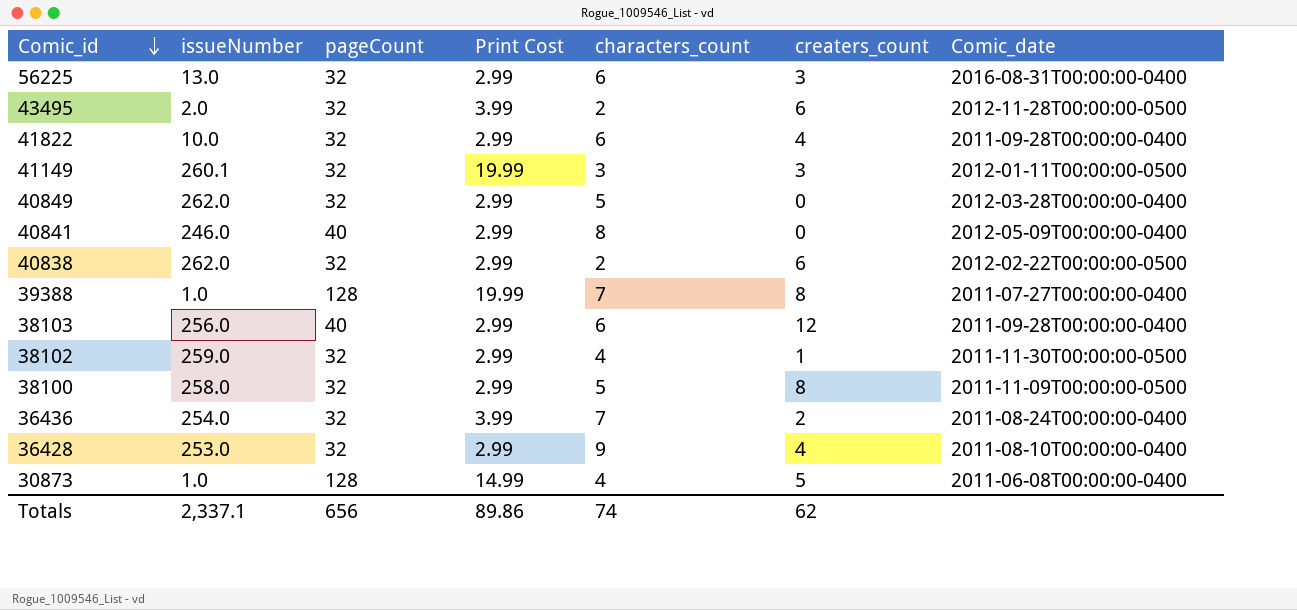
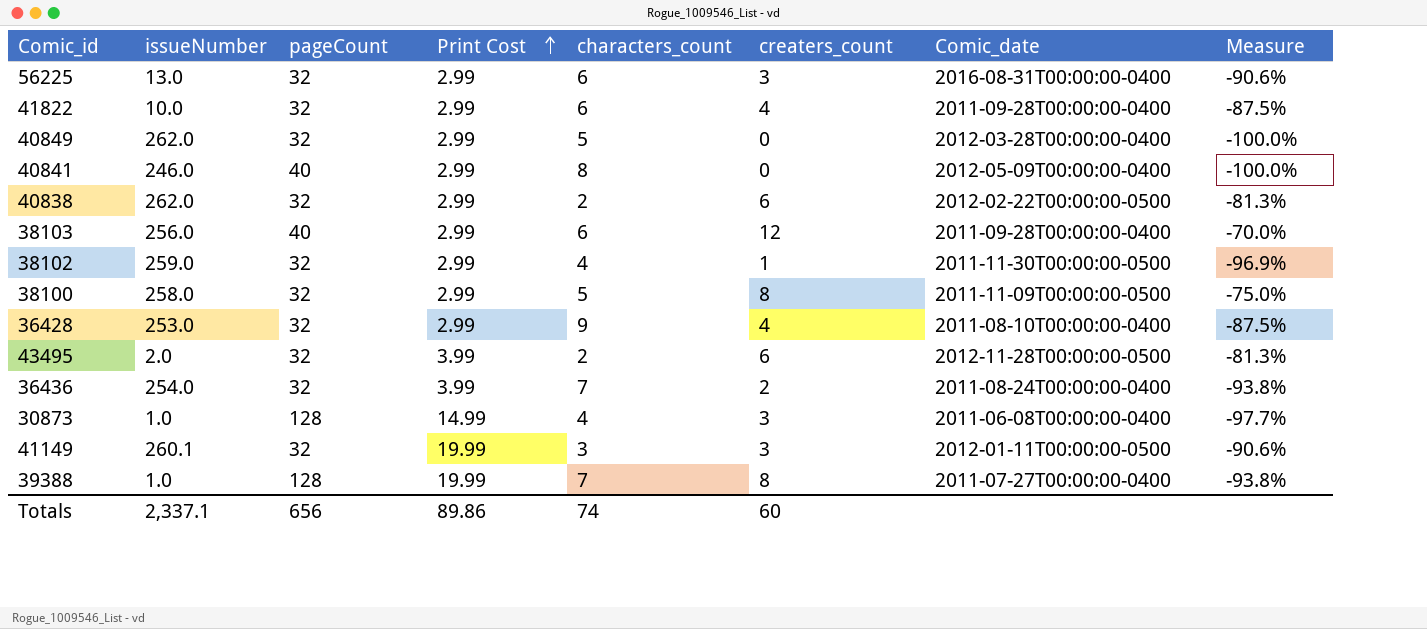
row order: Comic_id descending -> Print Cost ascending
column Measure | formula: none -> ([creaters_count] - [pageCount]) / [pageCount]
30873 | creaters_count: 5 -> 3
Totals | creaters_count: 62 -> 60

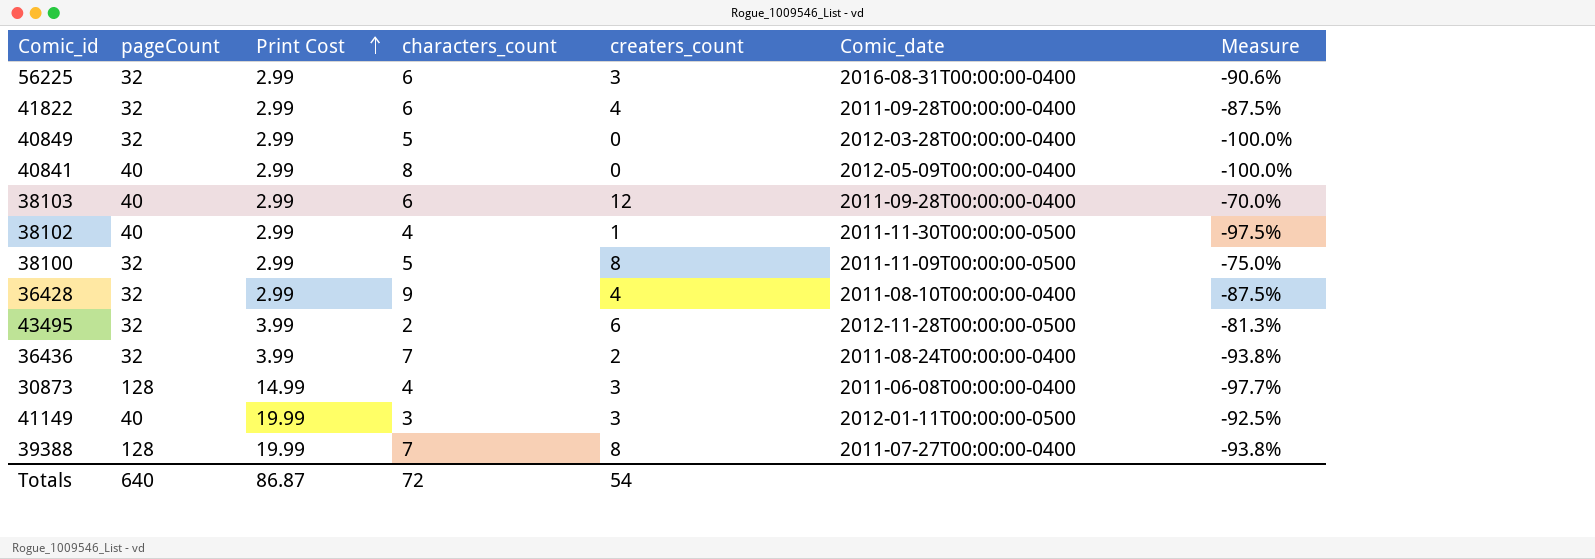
column issueNumber | position: 2 -> none
row 40838: 262.0 | 32 | 2.99 | 2 | 6 | 2012-02-22T00:00:00-0500 | -81.3% -> none
38102 | pageCount: 32 -> 40
38102 | Measure: -96.9% -> -97.5%
41149 | pageCount: 32 -> 40
41149 | Measure: -90.6% -> -92.5%
Totals | pageCount: 656 -> 640
Totals | Print Cost: 89.86 -> 86.87
Totals | characters_count: 74 -> 72
Totals | creaters_count: 60 -> 54

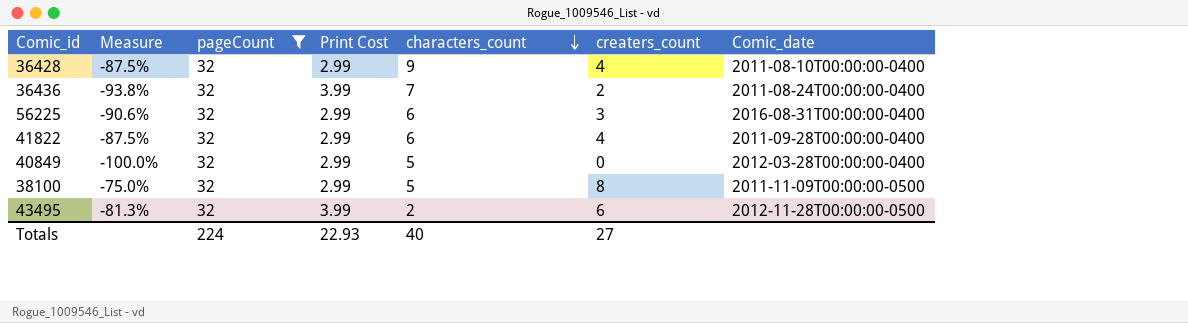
filter: none -> pageCount = 32
row order: Print Cost ascending -> characters_count descending
column Measure | position: 7 -> 2
Totals | pageCount: 640 -> 224
Totals | Print Cost: 86.87 -> 22.93
Totals | characters_count: 72 -> 40
Totals | creaters_count: 54 -> 27

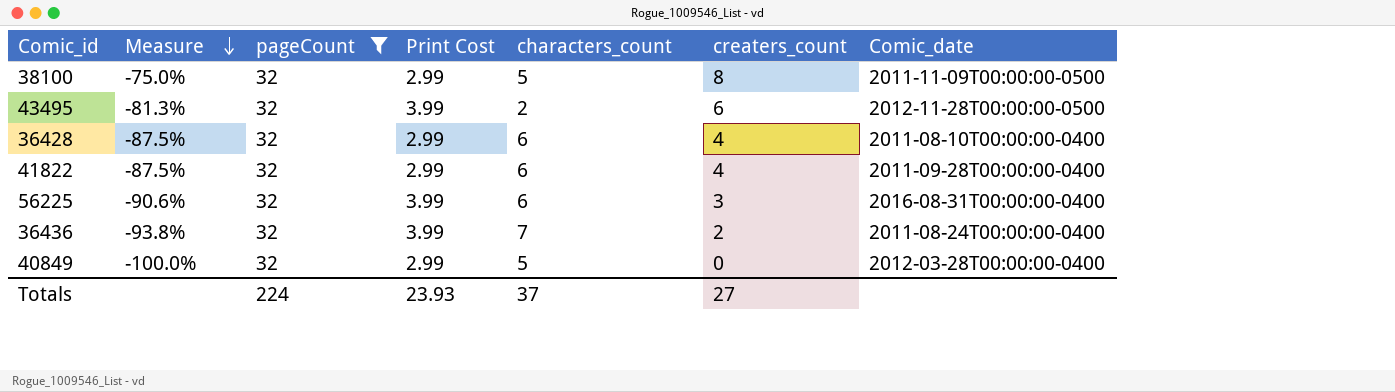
row order: characters_count descending -> Measure descending
36428 | characters_count: 9 -> 6
56225 | Print Cost: 2.99 -> 3.99
Totals | Print Cost: 22.93 -> 23.93
Totals | characters_count: 40 -> 37

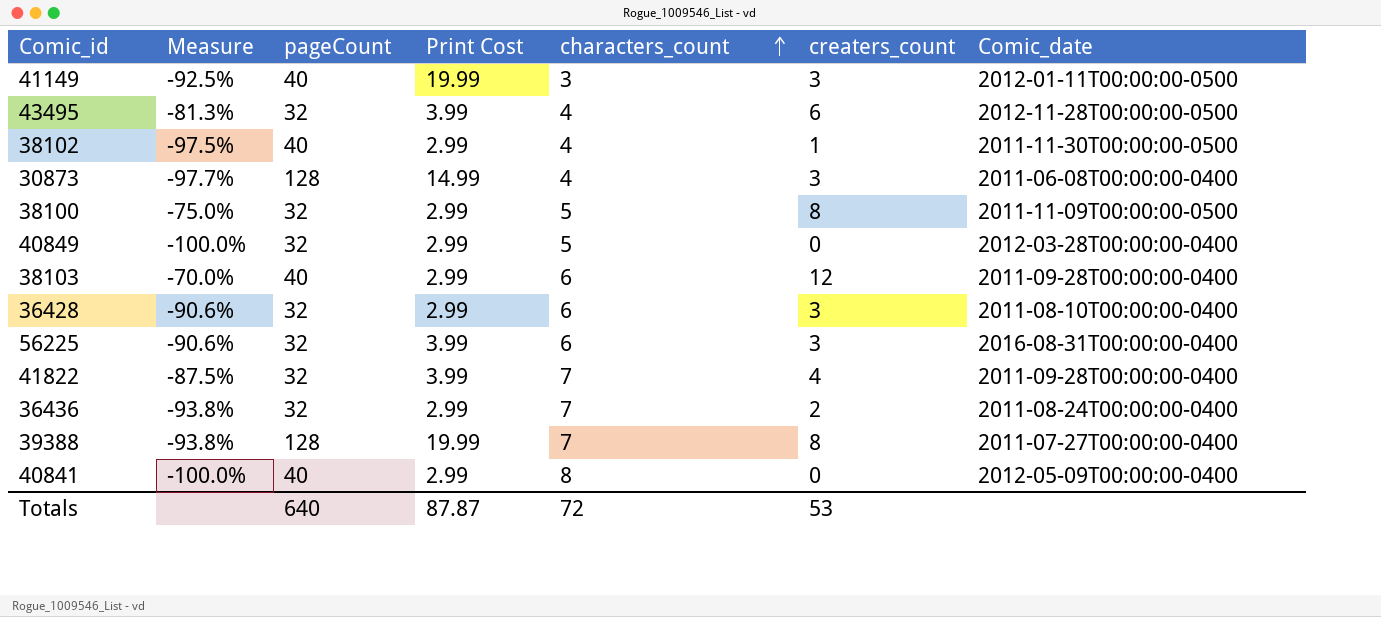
filter: pageCount = 32 -> none
row order: Measure descending -> characters_count ascending
43495 | characters_count: 2 -> 4
36428 | Measure: -87.5% -> -90.6%
36428 | creaters_count: 4 -> 3
41822 | Print Cost: 2.99 -> 3.99
41822 | characters_count: 6 -> 7
36436 | Print Cost: 3.99 -> 2.99
Totals | pageCount: 224 -> 640
Totals | Print Cost: 23.93 -> 87.87
Totals | characters_count: 37 -> 72
Totals | creaters_count: 27 -> 53

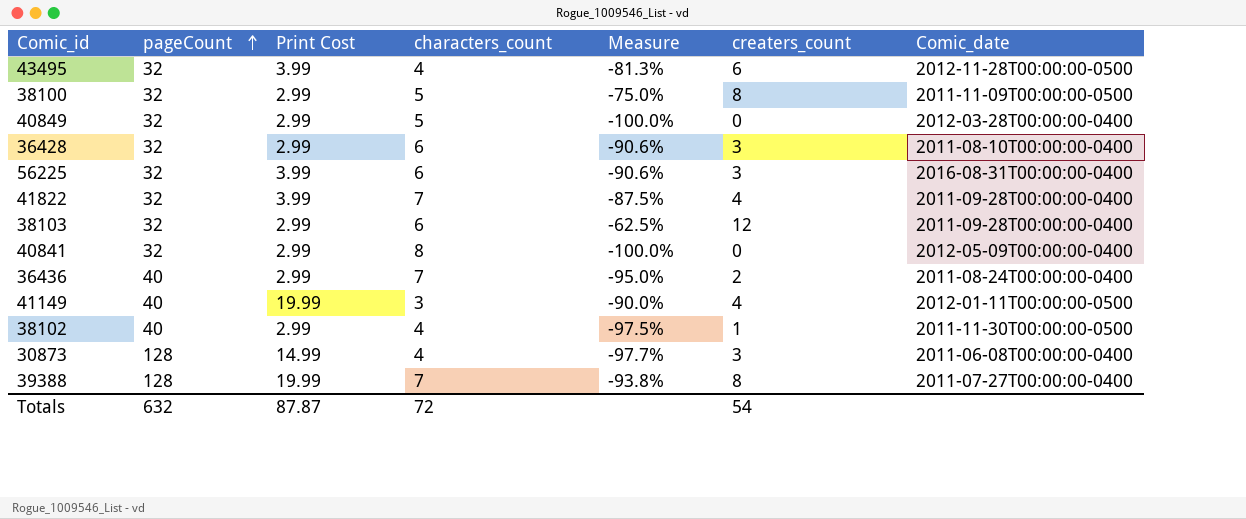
row order: characters_count ascending -> pageCount ascending
column Measure | position: 2 -> 5
38103 | pageCount: 40 -> 32
38103 | Measure: -70.0% -> -62.5%
40841 | pageCount: 40 -> 32
36436 | pageCount: 32 -> 40
36436 | Measure: -93.8% -> -95.0%
41149 | Measure: -92.5% -> -90.0%
41149 | creaters_count: 3 -> 4
Totals | pageCount: 640 -> 632
Totals | creaters_count: 53 -> 54

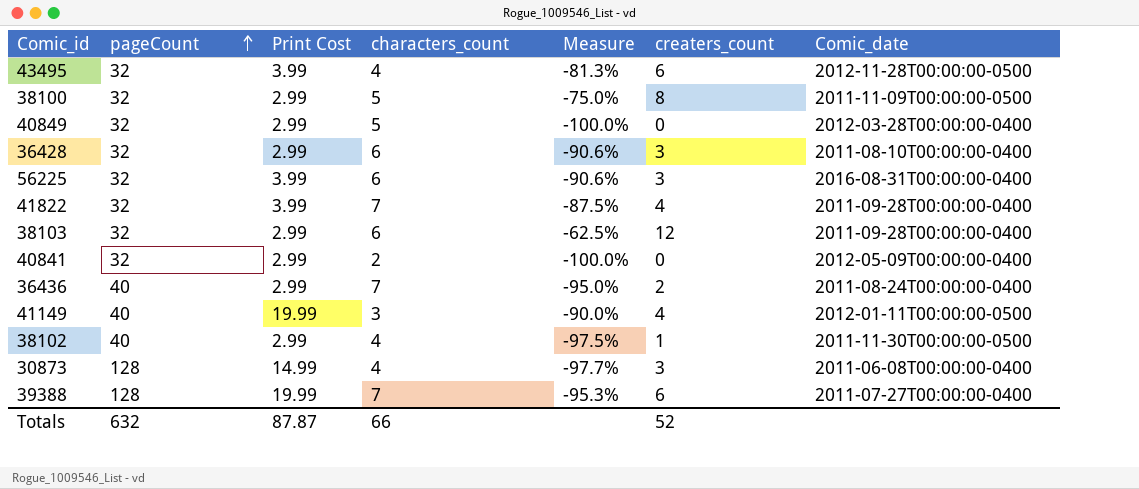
40841 | characters_count: 8 -> 2
39388 | Measure: -93.8% -> -95.3%
39388 | creaters_count: 8 -> 6
Totals | characters_count: 72 -> 66
Totals | creaters_count: 54 -> 52

